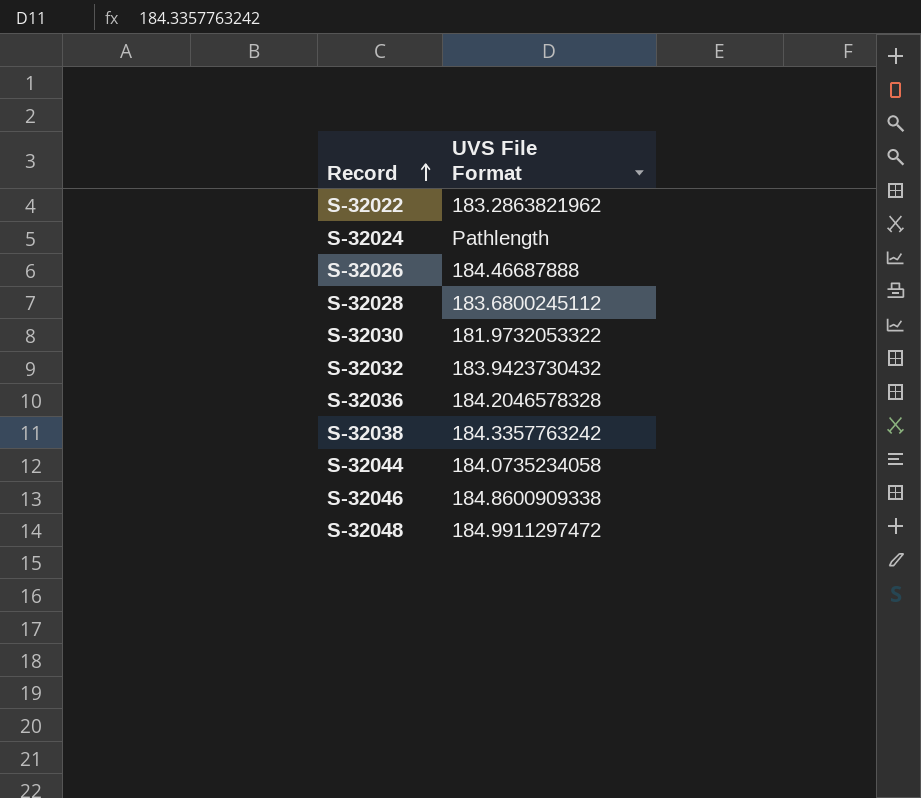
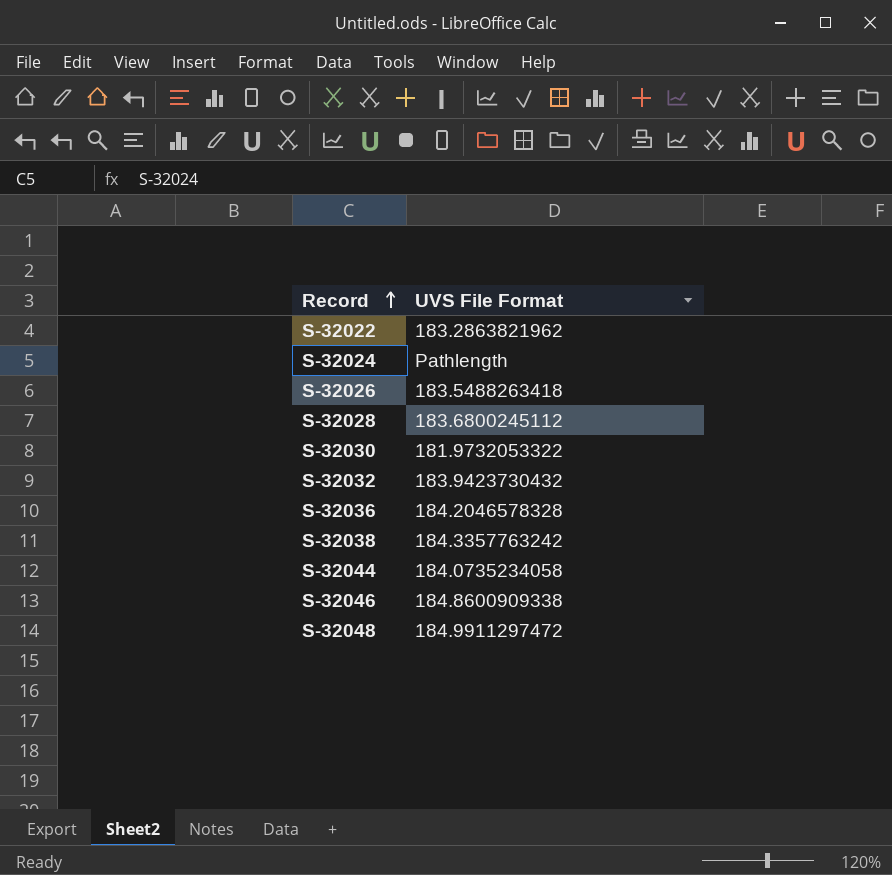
S-32026 | UVS File Format: 184.46687888 -> 183.5488263418

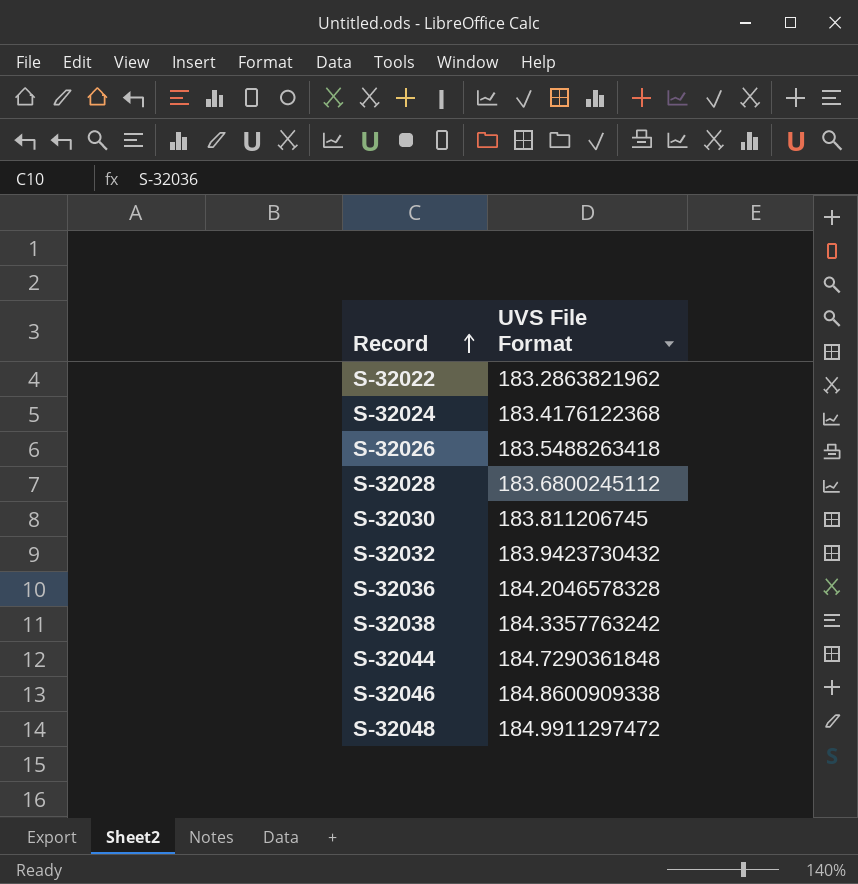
S-32024 | UVS File Format: Pathlength -> 183.4176122368
S-32030 | UVS File Format: 181.9732053322 -> 183.811206745
S-32044 | UVS File Format: 184.0735234058 -> 184.7290361848

